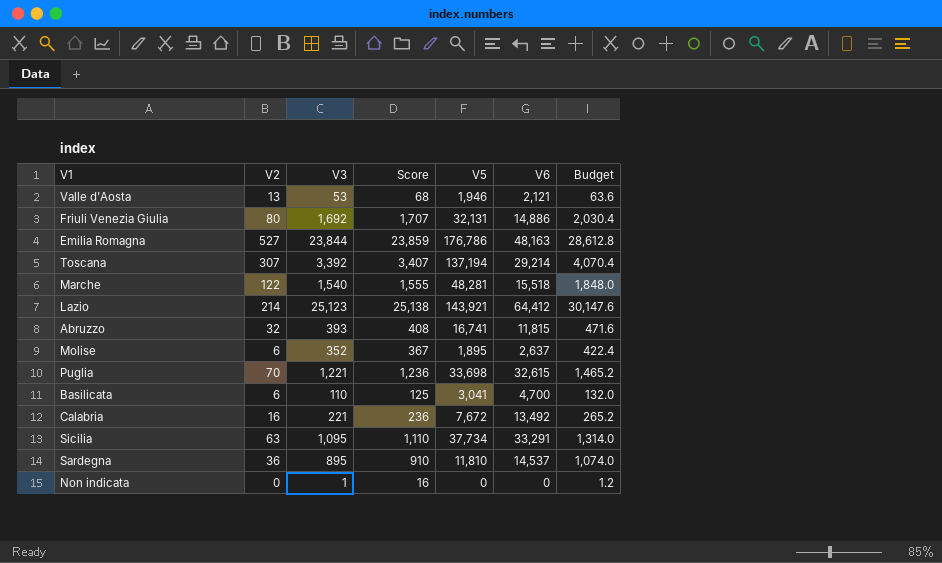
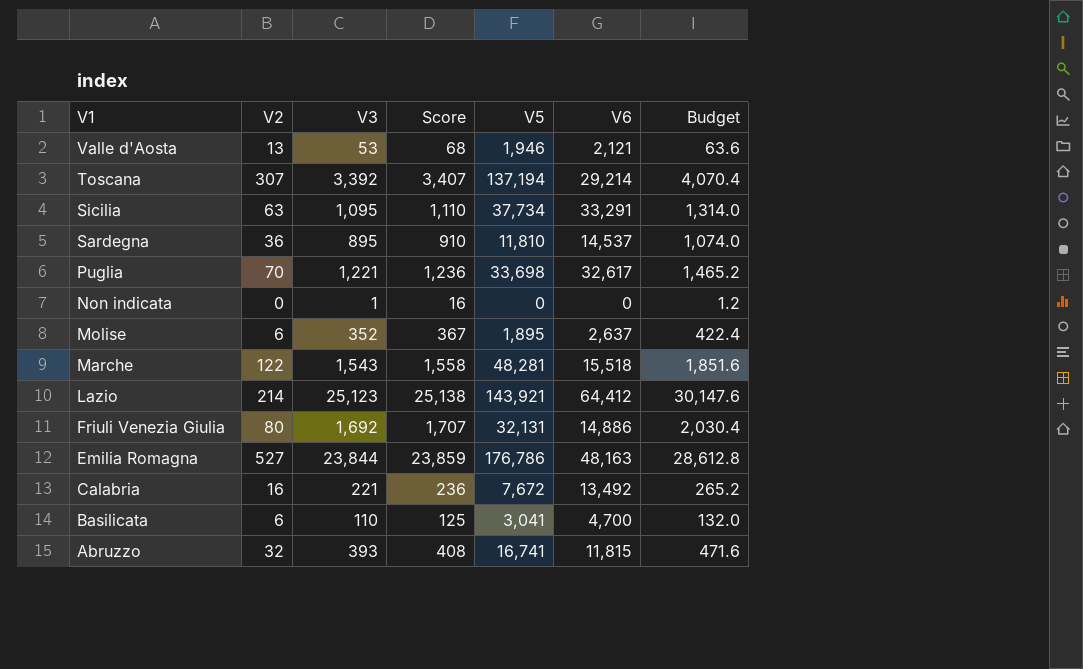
row order: none -> V1 descending
Puglia | V6: 32,615 -> 32,617
Marche | V3: 1,540 -> 1,543
Marche | Score: 1,555 -> 1,558
Marche | Budget: 1,848.0 -> 1,851.6

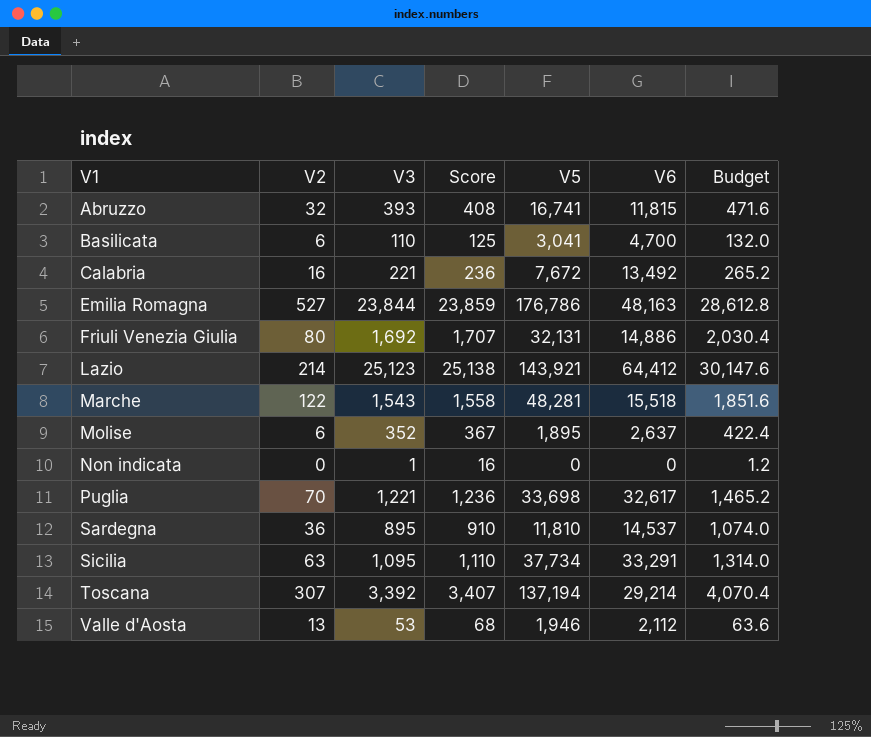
row order: V1 descending -> V1 ascending
Valle d'Aosta | V6: 2,121 -> 2,112

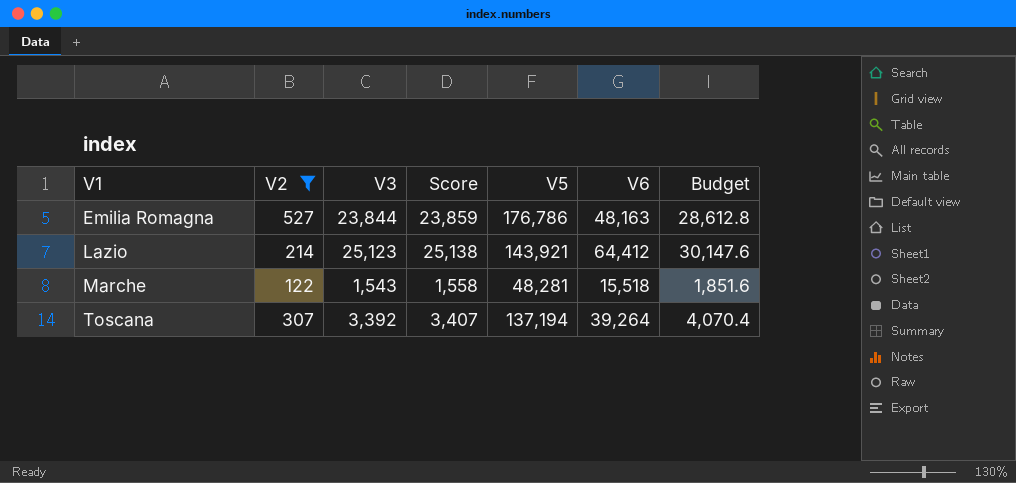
filter: none -> V2 >= 122
Toscana | V6: 29,214 -> 39,264

